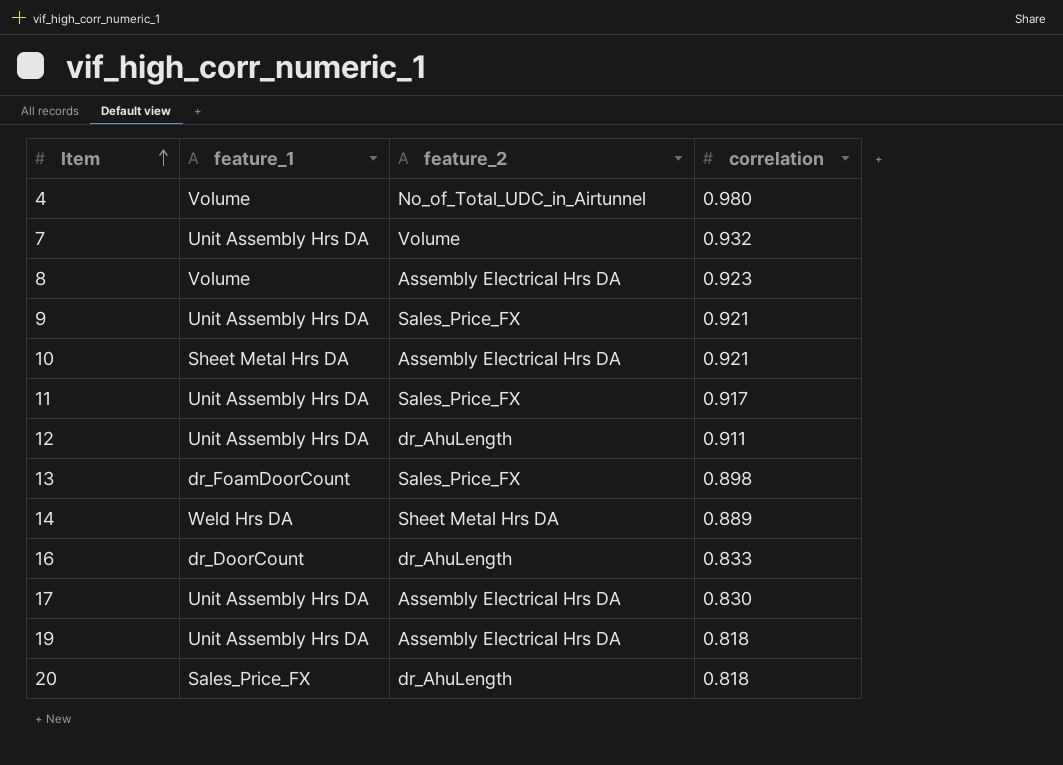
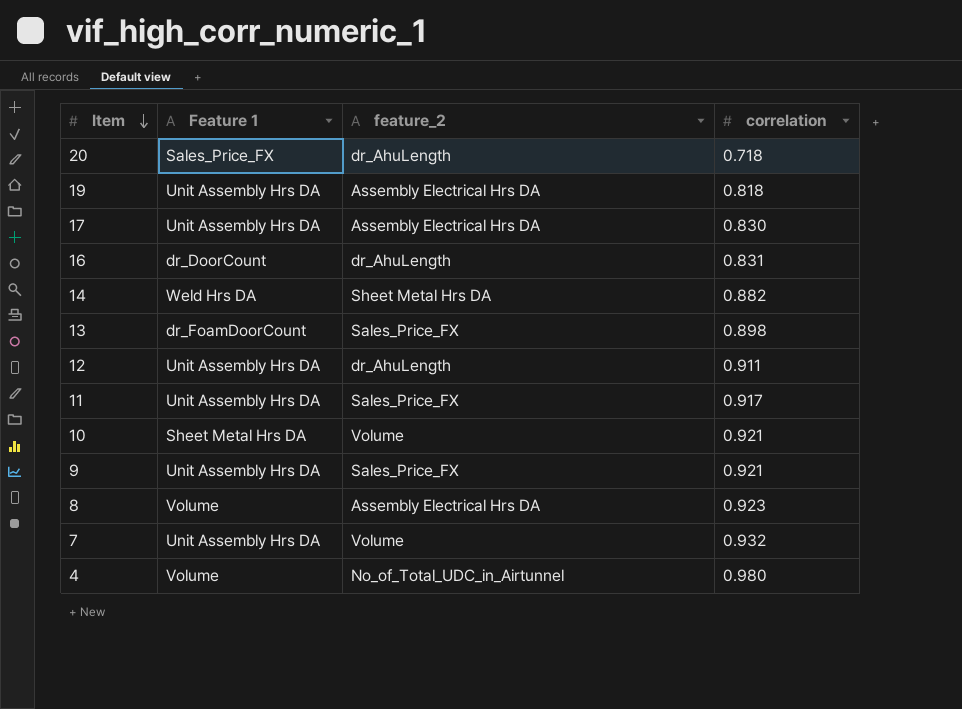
row order: Item ascending -> Item descending
column name: feature_1 -> Feature 1
20 | correlation: 0.818 -> 0.718
16 | correlation: 0.833 -> 0.831
14 | correlation: 0.889 -> 0.882
10 | feature_2: Assembly Electrical Hrs DA -> Volume

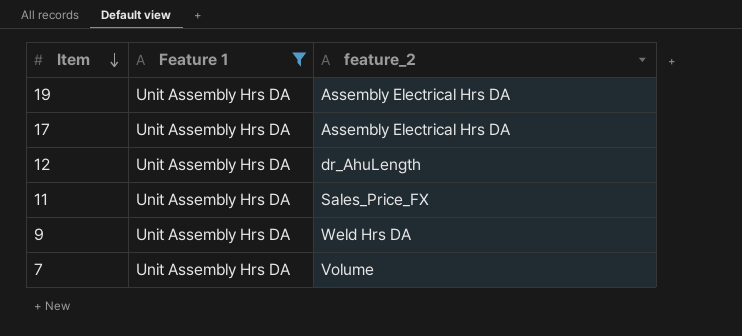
filter: none -> Feature 1 = Unit Assembly Hrs DA
column correlation | position: 4 -> none
9 | feature_2: Sales_Price_FX -> Weld Hrs DA

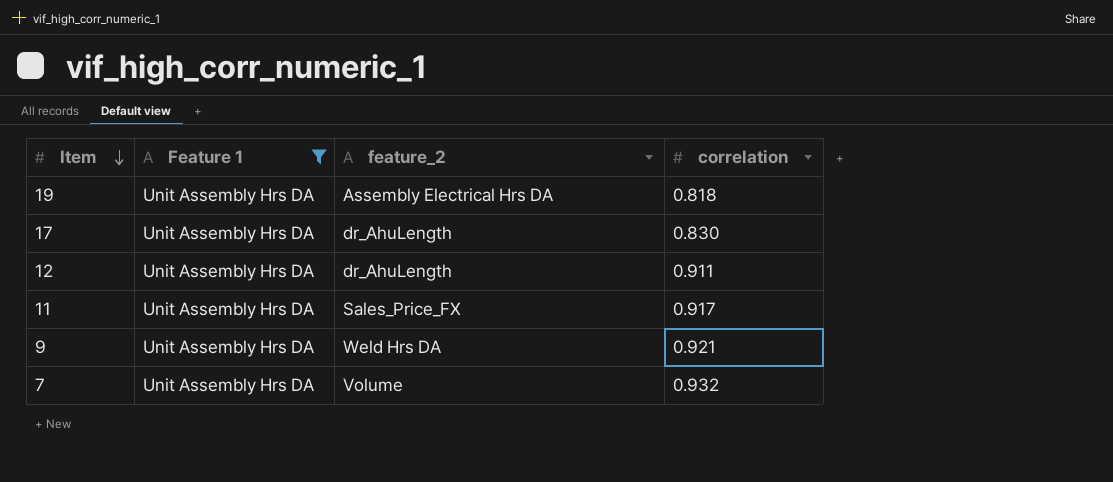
column correlation | position: none -> 4
17 | feature_2: Assembly Electrical Hrs DA -> dr_AhuLength

